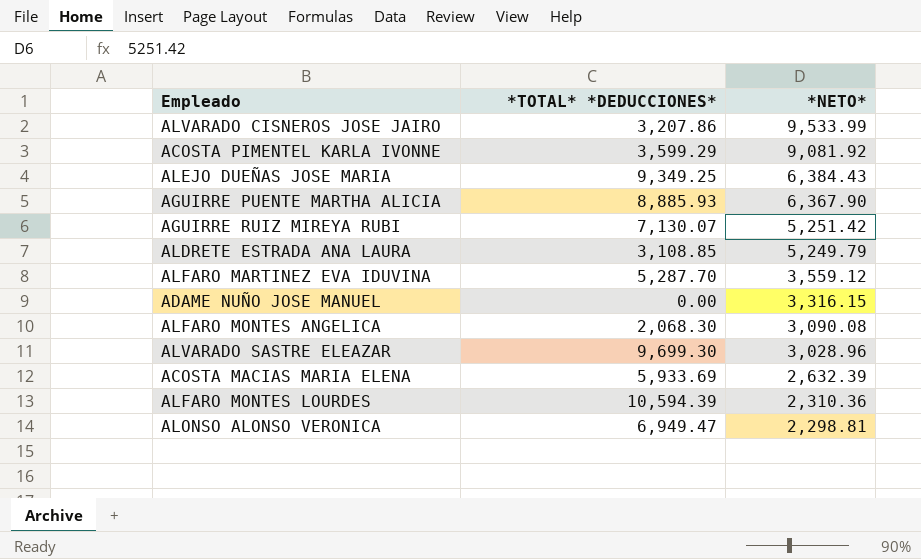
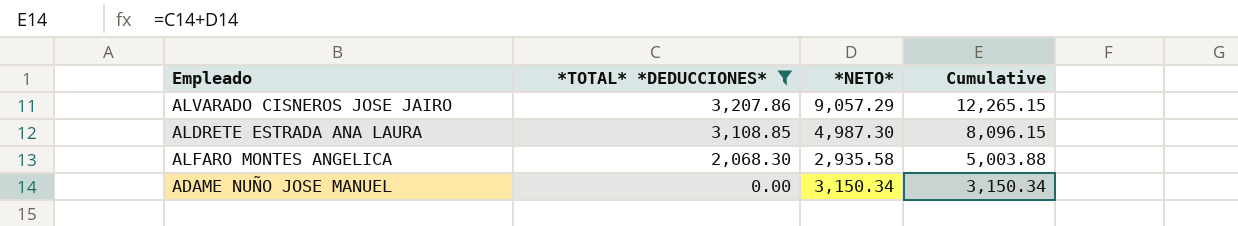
filter: none -> *TOTAL* *DEDUCCIONES* <= 3,207.86
row order: *NETO* descending -> *TOTAL* *DEDUCCIONES* descending
column Cumulative | formula: none -> [*TOTAL* *DEDUCCIONES*] + [*NETO*]
ALVARADO CISNEROS JOSE JAIRO | *NETO*: 9,533.99 -> 9,057.29
ALDRETE ESTRADA ANA LAURA | *NETO*: 5,249.79 -> 4,987.30
ALFARO MONTES ANGELICA | *NETO*: 3,090.08 -> 2,935.58
ADAME NUÑO JOSE MANUEL | *NETO*: 3,316.15 -> 3,150.34

